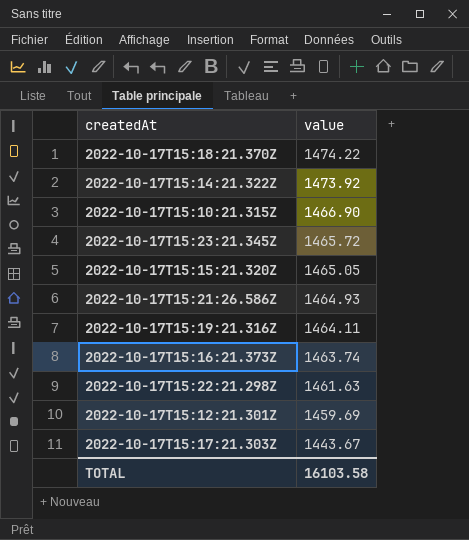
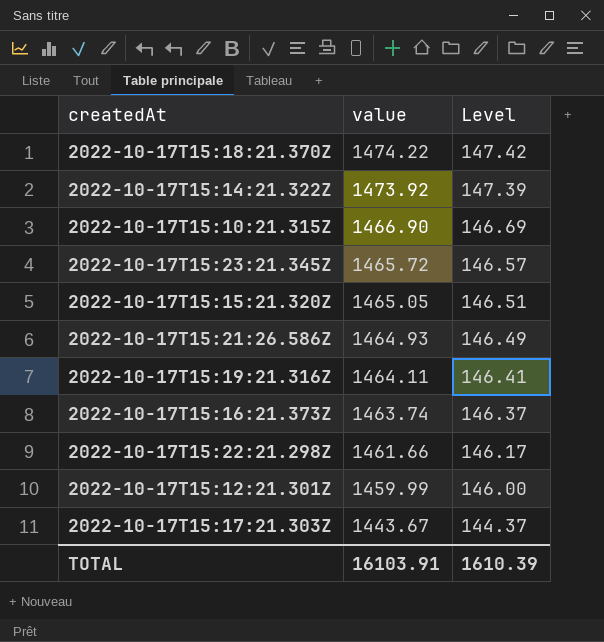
column Level | formula: none -> [value] * 0.1
2022-10-17T15:22:21.298Z | value: 1461.63 -> 1461.66
2022-10-17T15:12:21.301Z | value: 1459.69 -> 1459.99
TOTAL | value: 16103.58 -> 16103.91

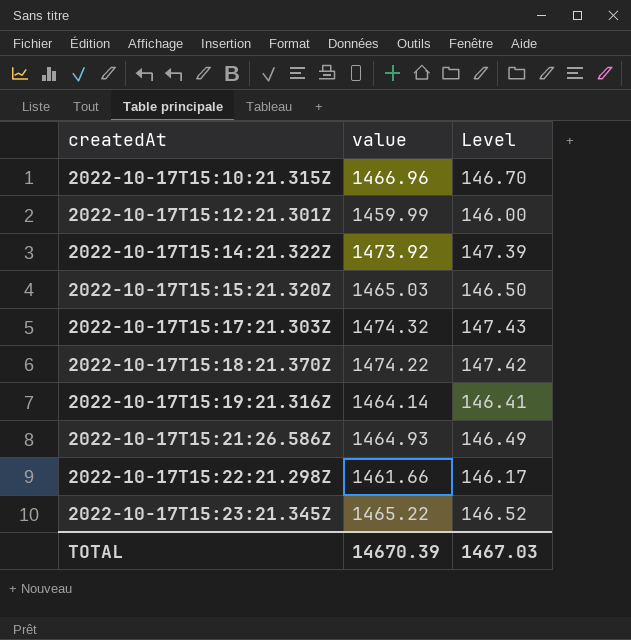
row order: value descending -> createdAt ascending
row 2022-10-17T15:16:21.373Z: 1463.74 | 146.37 -> none
2022-10-17T15:10:21.315Z | value: 1466.90 -> 1466.96
2022-10-17T15:10:21.315Z | Level: 146.69 -> 146.70
2022-10-17T15:15:21.320Z | value: 1465.05 -> 1465.03
2022-10-17T15:15:21.320Z | Level: 146.51 -> 146.50
2022-10-17T15:17:21.303Z | value: 1443.67 -> 1474.32
2022-10-17T15:17:21.303Z | Level: 144.37 -> 147.43
2022-10-17T15:19:21.316Z | value: 1464.11 -> 1464.14
2022-10-17T15:23:21.345Z | value: 1465.72 -> 1465.22
2022-10-17T15:23:21.345Z | Level: 146.57 -> 146.52
TOTAL | value: 16103.91 -> 14670.39
TOTAL | Level: 1610.39 -> 1467.03

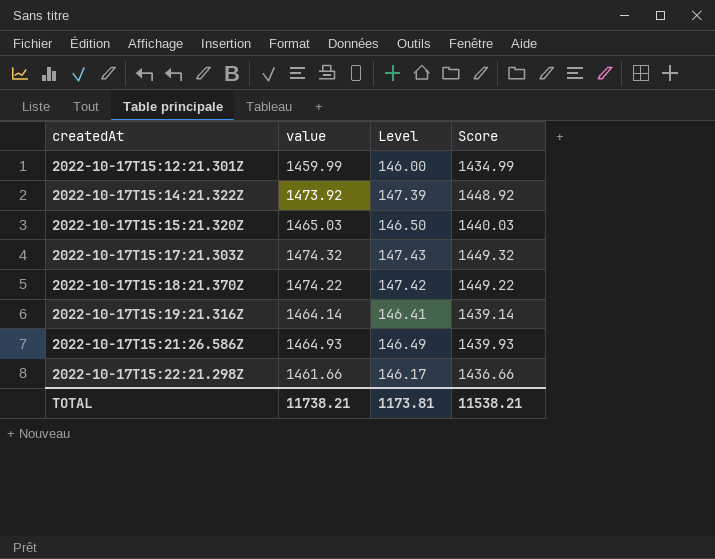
column Score | formula: none -> [value] - 25
row 2022-10-17T15:10:21.315Z: 1466.96 | 146.70 -> none
row 2022-10-17T15:23:21.345Z: 1465.22 | 146.52 -> none
TOTAL | value: 14670.39 -> 11738.21
TOTAL | Level: 1467.03 -> 1173.81

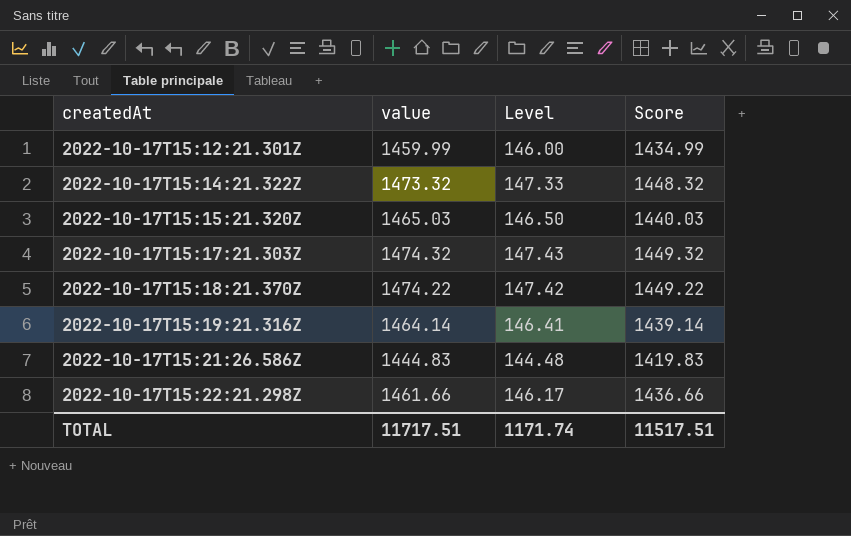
2022-10-17T15:14:21.322Z | value: 1473.92 -> 1473.32
2022-10-17T15:14:21.322Z | Level: 147.39 -> 147.33
2022-10-17T15:14:21.322Z | Score: 1448.92 -> 1448.32
2022-10-17T15:21:26.586Z | value: 1464.93 -> 1444.83
2022-10-17T15:21:26.586Z | Level: 146.49 -> 144.48
2022-10-17T15:21:26.586Z | Score: 1439.93 -> 1419.83
TOTAL | value: 11738.21 -> 11717.51
TOTAL | Level: 1173.81 -> 1171.74
TOTAL | Score: 11538.21 -> 11517.51

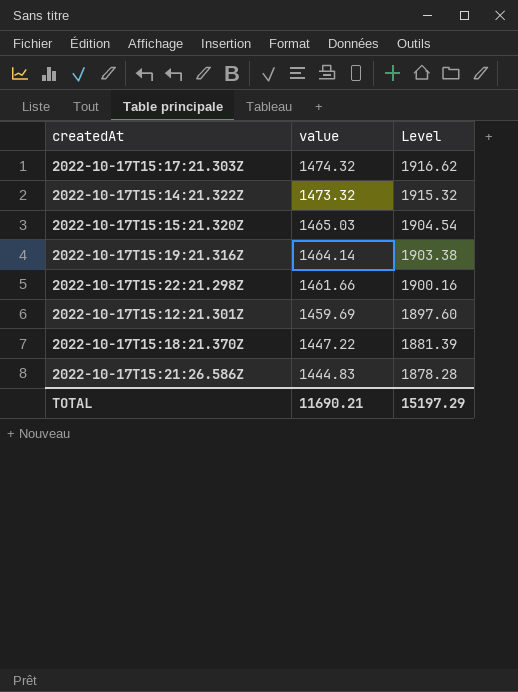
row order: createdAt ascending -> value descending
column Score | formula: [value] - 25 -> none
column Level | formula: [value] * 0.1 -> [value] * 1.3
2022-10-17T15:12:21.301Z | value: 1459.99 -> 1459.69
2022-10-17T15:18:21.370Z | value: 1474.22 -> 1447.22
TOTAL | value: 11717.51 -> 11690.21
TOTAL | Level: 1171.74 -> 15197.29

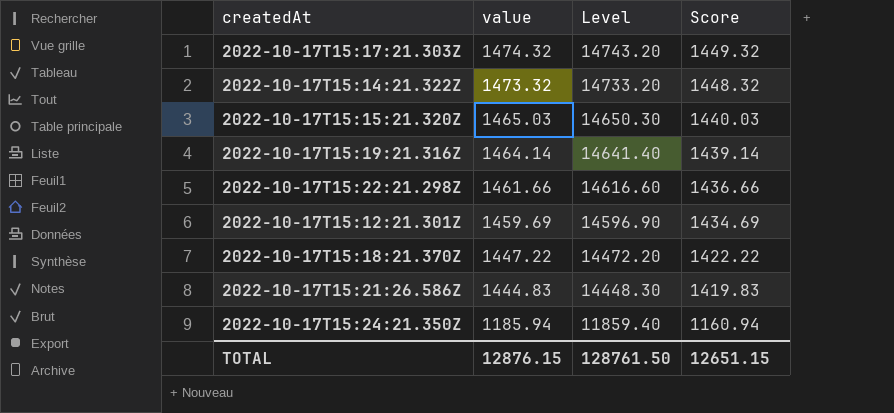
column Level | formula: [value] * 1.3 -> [value] * 10
column Score | formula: none -> [value] - 25
row 2022-10-17T15:24:21.350Z: none -> 1185.94 | 11859.40 | 1160.94
TOTAL | value: 11690.21 -> 12876.15
TOTAL | Level: 15197.29 -> 128761.50

